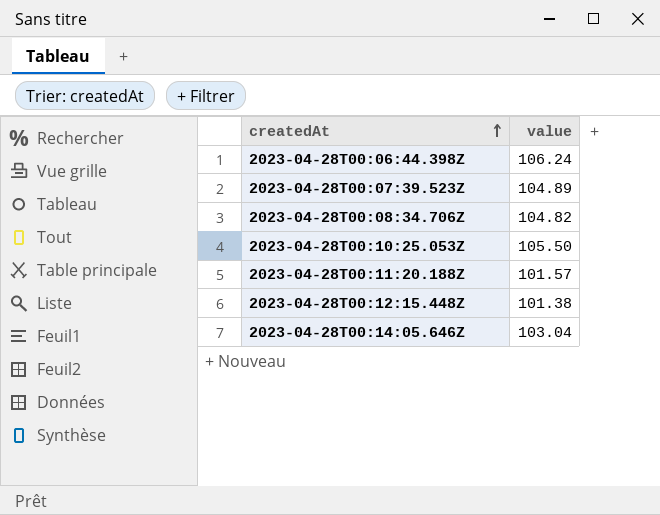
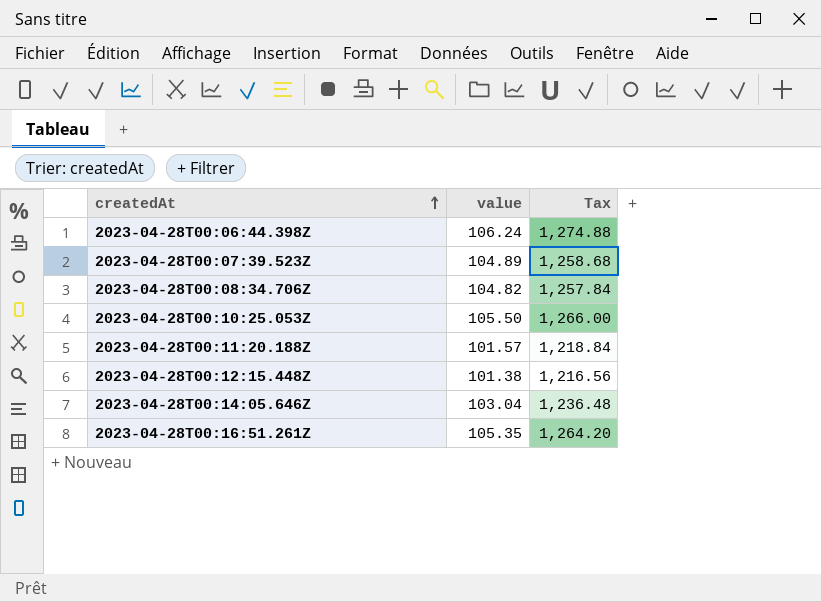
column Tax | formula: none -> [value] * 12
row 2023-04-28T00:16:51.261Z: none -> 105.35 | 1,264.20

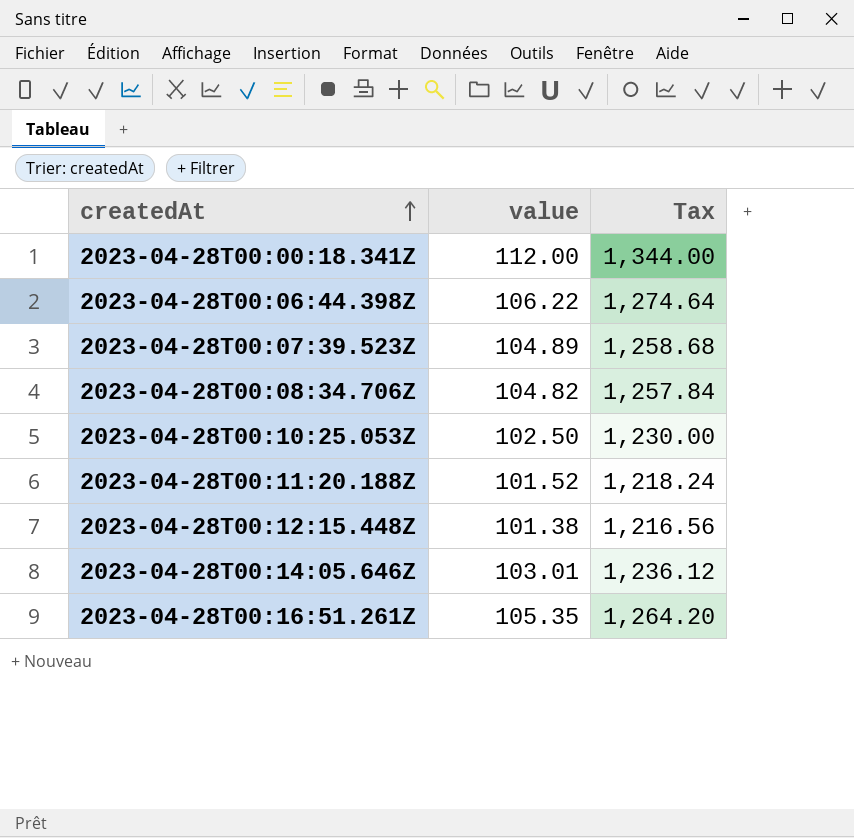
row 2023-04-28T00:00:18.341Z: none -> 112.00 | 1,344.00
2023-04-28T00:06:44.398Z | value: 106.24 -> 106.22
2023-04-28T00:06:44.398Z | Tax: 1,274.88 -> 1,274.64
2023-04-28T00:10:25.053Z | value: 105.50 -> 102.50
2023-04-28T00:10:25.053Z | Tax: 1,266.00 -> 1,230.00
2023-04-28T00:11:20.188Z | value: 101.57 -> 101.52
2023-04-28T00:11:20.188Z | Tax: 1,218.84 -> 1,218.24
2023-04-28T00:14:05.646Z | value: 103.04 -> 103.01
2023-04-28T00:14:05.646Z | Tax: 1,236.48 -> 1,236.12

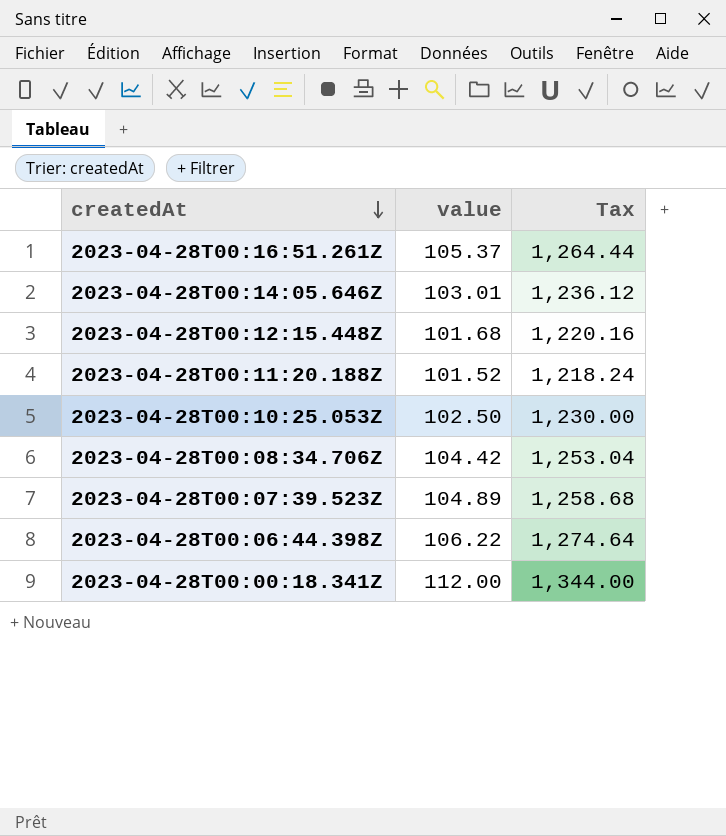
row order: createdAt ascending -> createdAt descending
2023-04-28T00:16:51.261Z | value: 105.35 -> 105.37
2023-04-28T00:16:51.261Z | Tax: 1,264.20 -> 1,264.44
2023-04-28T00:12:15.448Z | value: 101.38 -> 101.68
2023-04-28T00:12:15.448Z | Tax: 1,216.56 -> 1,220.16
2023-04-28T00:08:34.706Z | value: 104.82 -> 104.42
2023-04-28T00:08:34.706Z | Tax: 1,257.84 -> 1,253.04

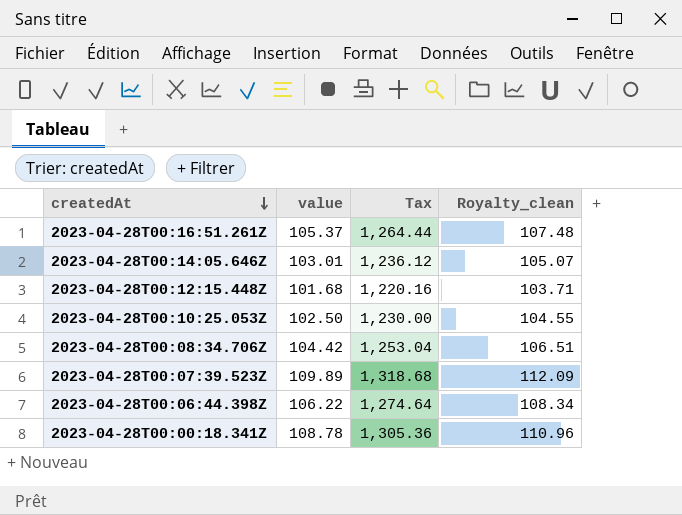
column Royalty_clean | formula: none -> [value] * 1.02
row 2023-04-28T00:11:20.188Z: 101.52 | 1,218.24 -> none
2023-04-28T00:07:39.523Z | value: 104.89 -> 109.89
2023-04-28T00:07:39.523Z | Tax: 1,258.68 -> 1,318.68
2023-04-28T00:00:18.341Z | value: 112.00 -> 108.78
2023-04-28T00:00:18.341Z | Tax: 1,344.00 -> 1,305.36

